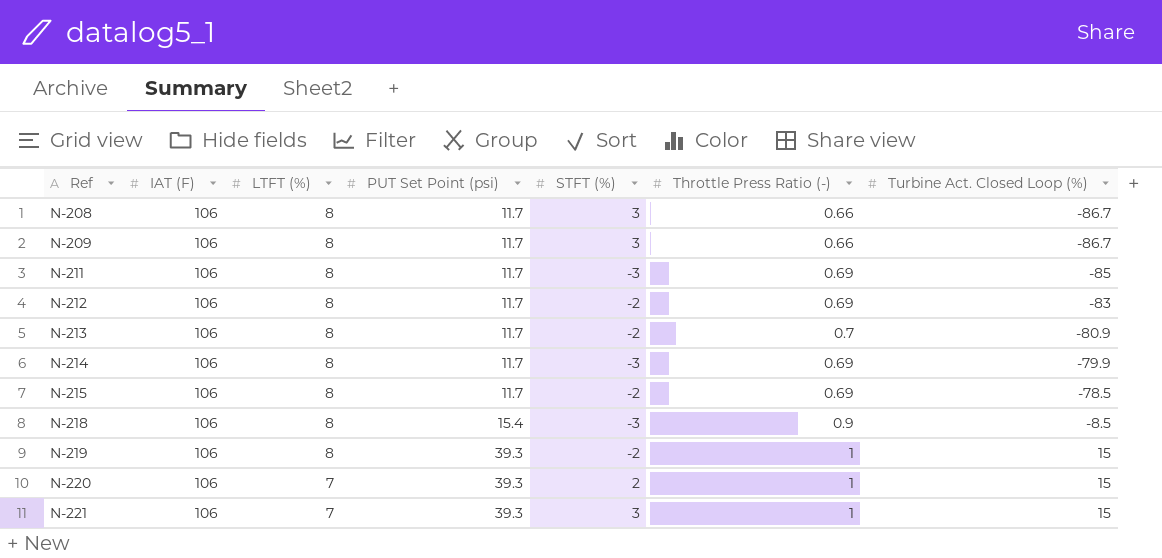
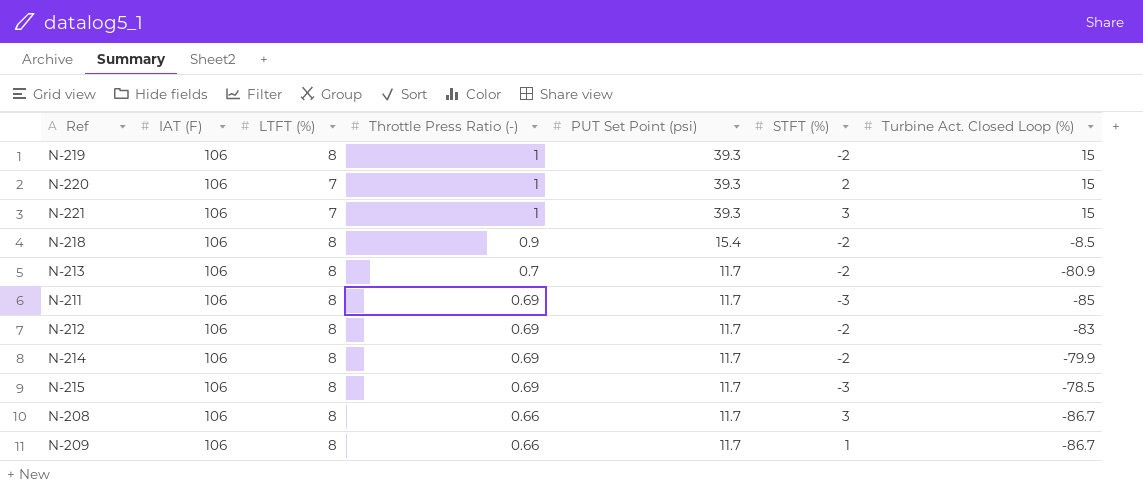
row order: Ref ascending -> Throttle Press Ratio (-) descending
column Throttle Press Ratio (-) | position: 6 -> 4
N-218 | STFT (%): -3 -> -2
N-214 | STFT (%): -3 -> -2
N-215 | STFT (%): -2 -> -3
N-209 | STFT (%): 3 -> 1

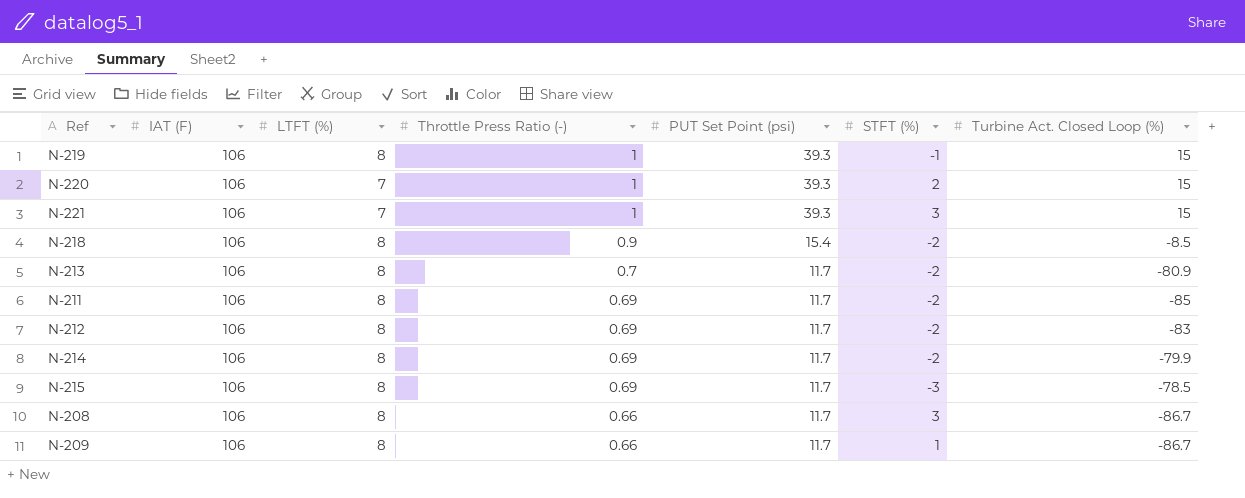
N-219 | STFT (%): -2 -> -1
N-211 | STFT (%): -3 -> -2

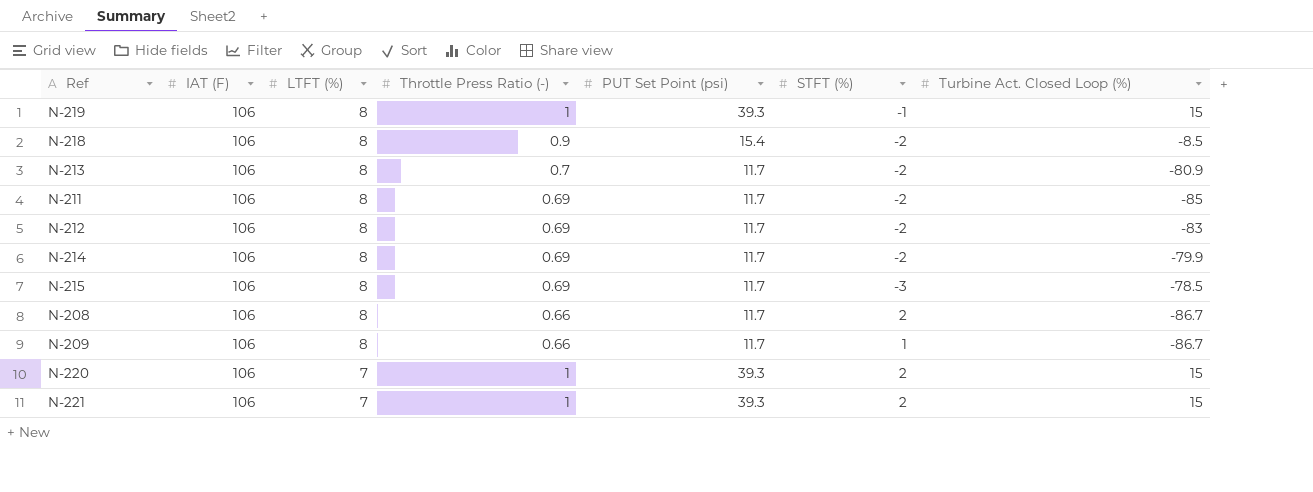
row order: Throttle Press Ratio (-) descending -> LTFT (%) descending
N-208 | STFT (%): 3 -> 2
N-221 | STFT (%): 3 -> 2

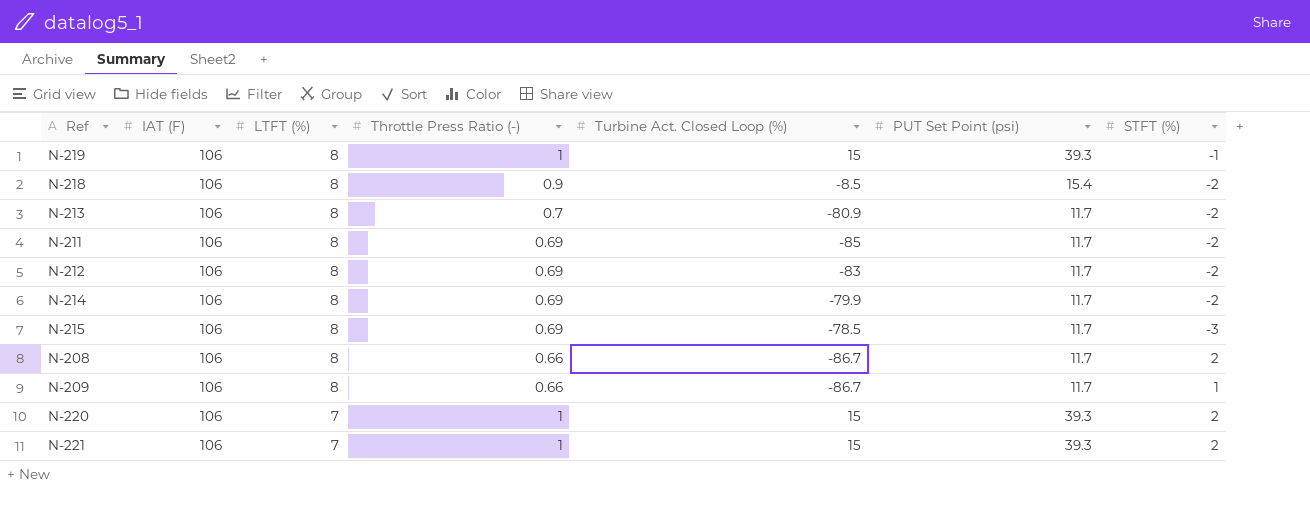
column Turbine Act. Closed Loop (%) | position: 7 -> 5

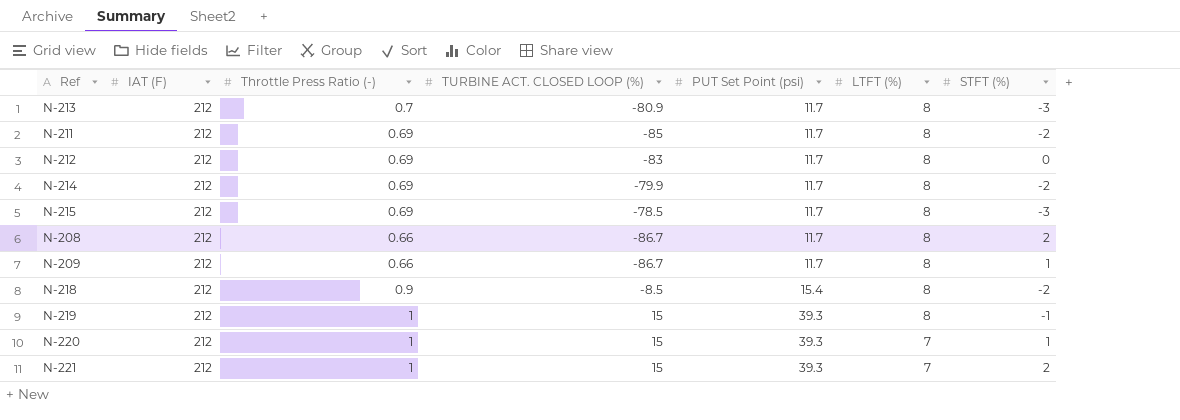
row order: LTFT (%) descending -> PUT Set Point (psi) ascending
column name: Turbine Act. Closed Loop (%) -> TURBINE ACT. CLOSED LOOP (%)
column LTFT (%) | position: 3 -> 6
N-213 | IAT (F): 106 -> 212
N-213 | STFT (%): -2 -> -3
N-211 | IAT (F): 106 -> 212
N-212 | IAT (F): 106 -> 212
N-212 | STFT (%): -2 -> 0
N-214 | IAT (F): 106 -> 212
N-215 | IAT (F): 106 -> 212
N-208 | IAT (F): 106 -> 212
N-209 | IAT (F): 106 -> 212
N-218 | IAT (F): 106 -> 212
N-219 | IAT (F): 106 -> 212
N-220 | IAT (F): 106 -> 212
N-220 | STFT (%): 2 -> 1
N-221 | IAT (F): 106 -> 212

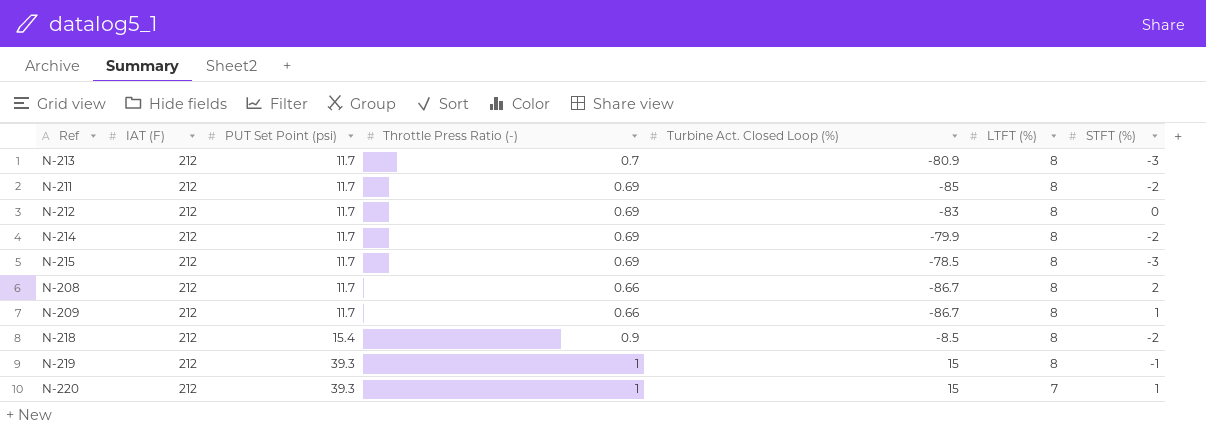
column PUT Set Point (psi) | position: 5 -> 3
column name: TURBINE ACT. CLOSED LOOP (%) -> Turbine Act. Closed Loop (%)
row N-221: 212 | 1 | 15 | 39.3 | 7 | 2 -> none

